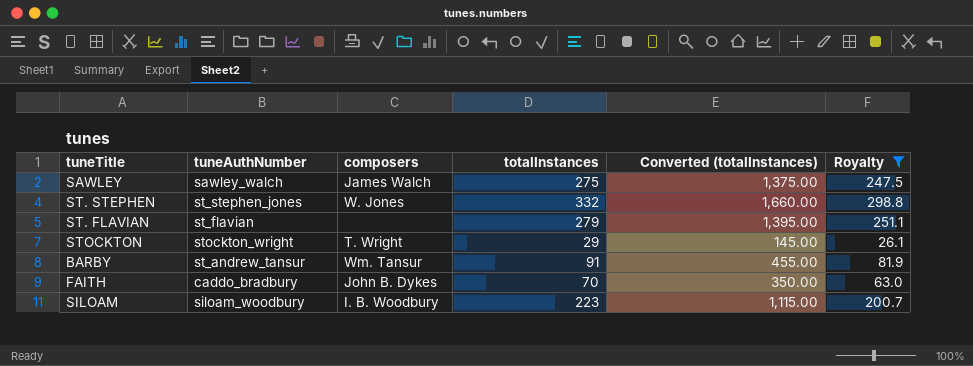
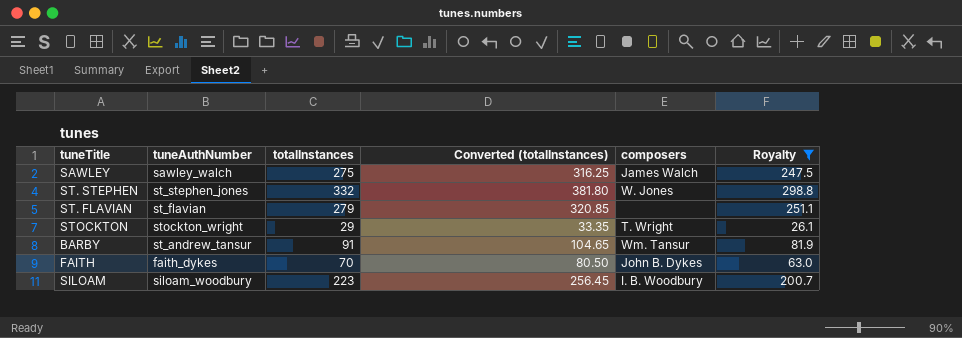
column Converted (totalInstances) | formula: [totalInstances] * 5 -> [totalInstances] * 1.15
column composers | position: 3 -> 5
FAITH | tuneAuthNumber: caddo_bradbury -> faith_dykes

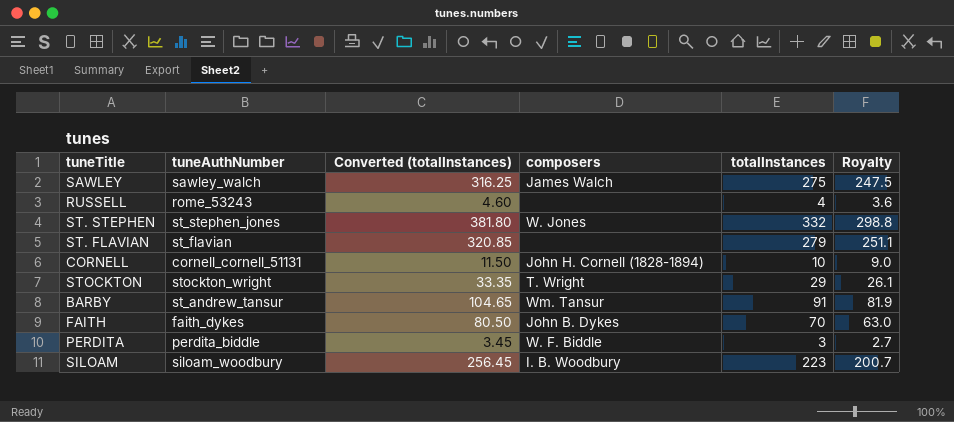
filter: Royalty >= 26.1 -> none
column totalInstances | position: 3 -> 5

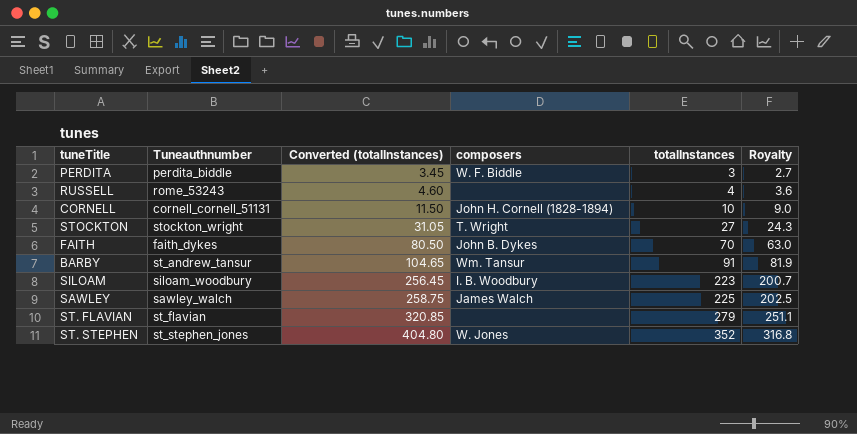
row order: none -> Converted (totalInstances) ascending
column name: tuneAuthNumber -> Tuneauthnumber
STOCKTON | Converted (totalInstances): 33.35 -> 31.05
STOCKTON | totalInstances: 29 -> 27
STOCKTON | Royalty: 26.1 -> 24.3
SAWLEY | Converted (totalInstances): 316.25 -> 258.75
SAWLEY | totalInstances: 275 -> 225
SAWLEY | Royalty: 247.5 -> 202.5
ST. STEPHEN | Converted (totalInstances): 381.80 -> 404.80
ST. STEPHEN | totalInstances: 332 -> 352
ST. STEPHEN | Royalty: 298.8 -> 316.8

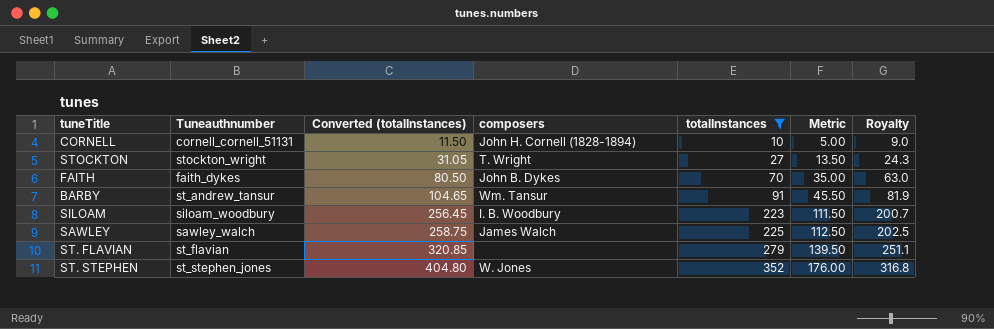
filter: none -> totalInstances >= 10
column Metric | formula: none -> [totalInstances] * 0.5

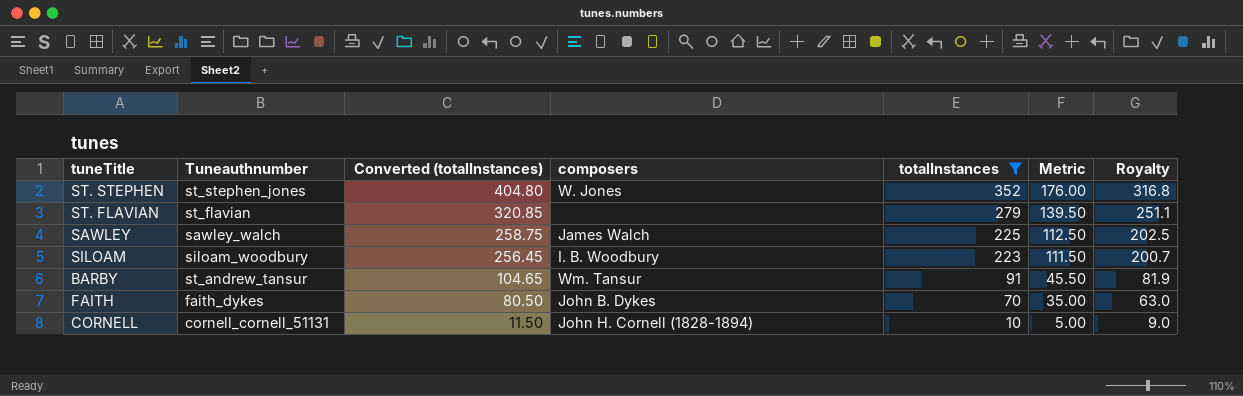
row order: Converted (totalInstances) ascending -> Converted (totalInstances) descending
row STOCKTON: stockton_wright | 31.05 | T. Wright | 27 | 13.50 | 24.3 -> none

